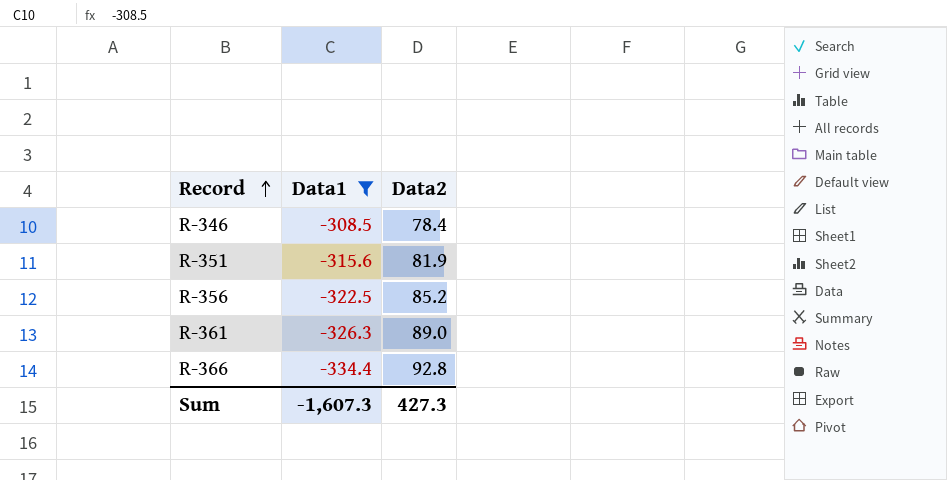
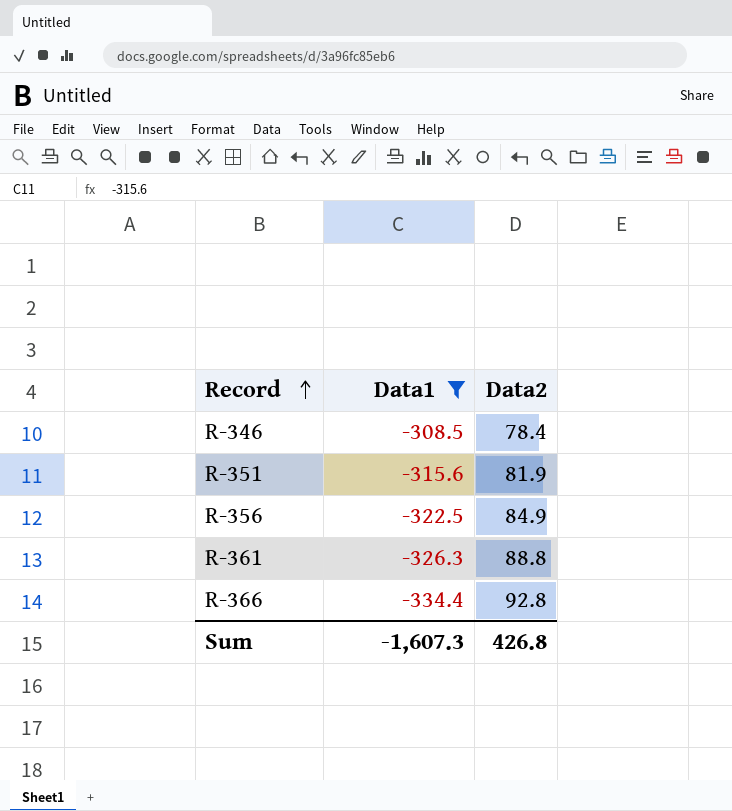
R-356 | Data2: 85.2 -> 84.9
R-361 | Data2: 89.0 -> 88.8
Sum | Data2: 427.3 -> 426.8

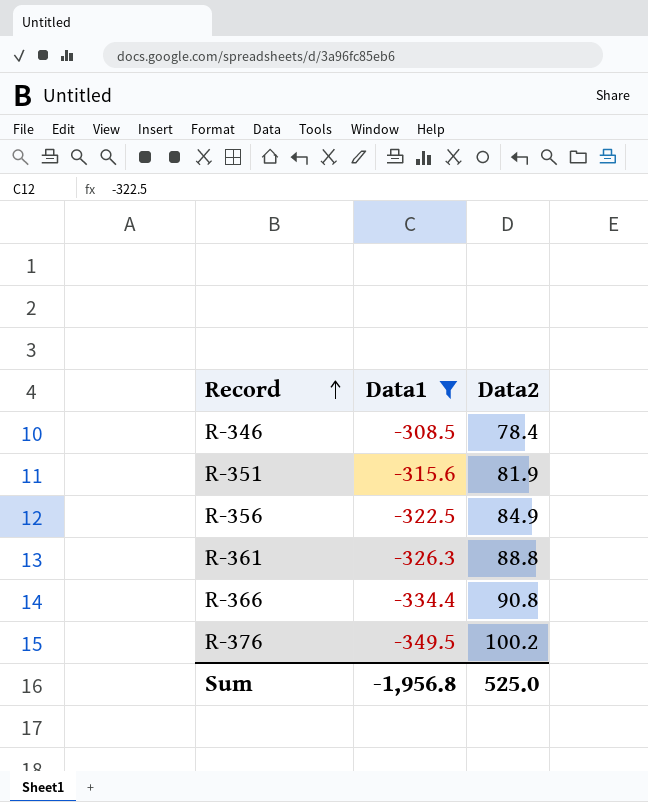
R-366 | Data2: 92.8 -> 90.8
row R-376: none -> -349.5 | 100.2
Sum | Data1: -1,607.3 -> -1,956.8
Sum | Data2: 426.8 -> 525.0

